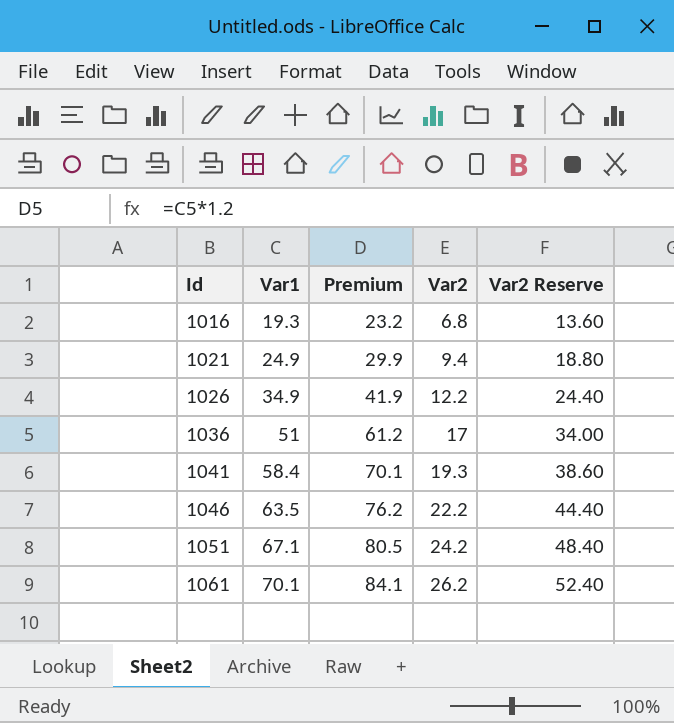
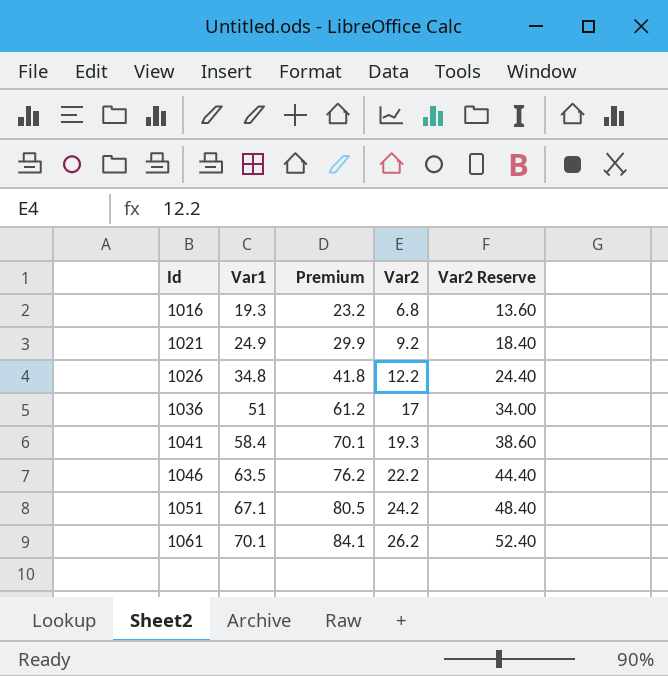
1021 | Var2: 9.4 -> 9.2
1021 | Var2 Reserve: 18.80 -> 18.40
1026 | Var1: 34.9 -> 34.8
1026 | Premium: 41.9 -> 41.8

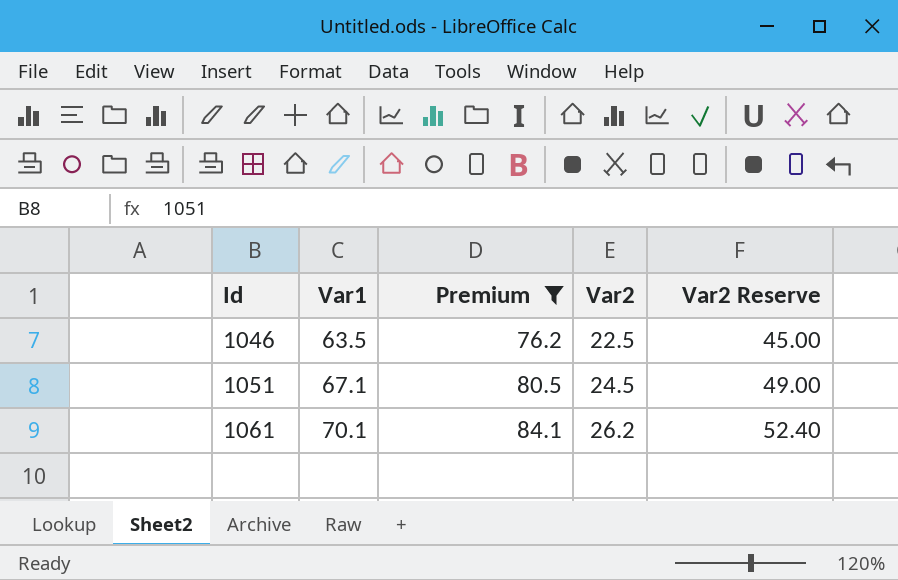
filter: none -> Premium >= 76.2
1046 | Var2: 22.2 -> 22.5
1046 | Var2 Reserve: 44.40 -> 45.00
1051 | Var2: 24.2 -> 24.5
1051 | Var2 Reserve: 48.40 -> 49.00

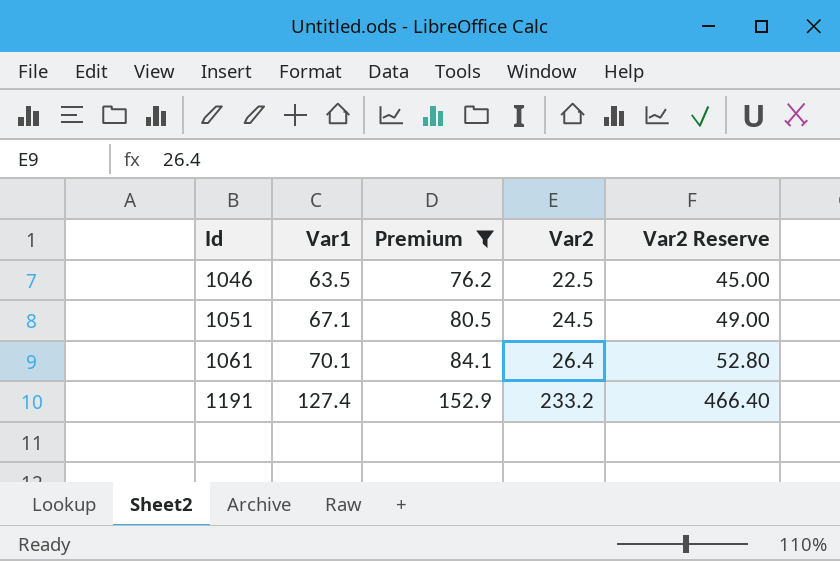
1061 | Var2: 26.2 -> 26.4
1061 | Var2 Reserve: 52.40 -> 52.80
row 1191: none -> 127.4 | 152.9 | 233.2 | 466.40

